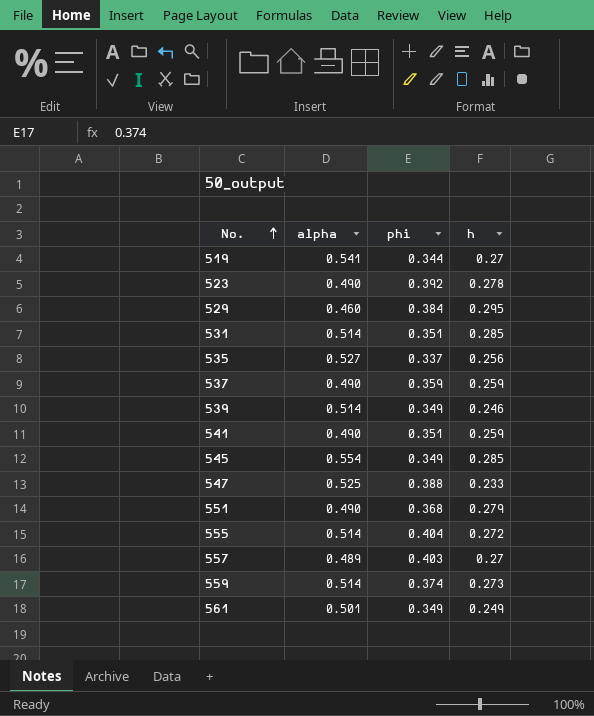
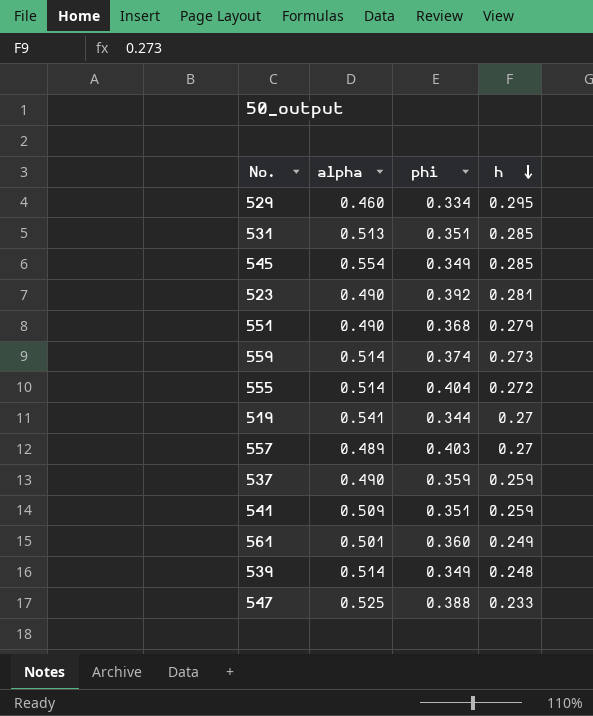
row order: No. ascending -> h descending
row 535: 0.527 | 0.337 | 0.256 -> none
529 | phi: 0.384 -> 0.334
531 | alpha: 0.514 -> 0.513
523 | h: 0.278 -> 0.281
541 | alpha: 0.490 -> 0.509
561 | phi: 0.349 -> 0.360
539 | h: 0.246 -> 0.248

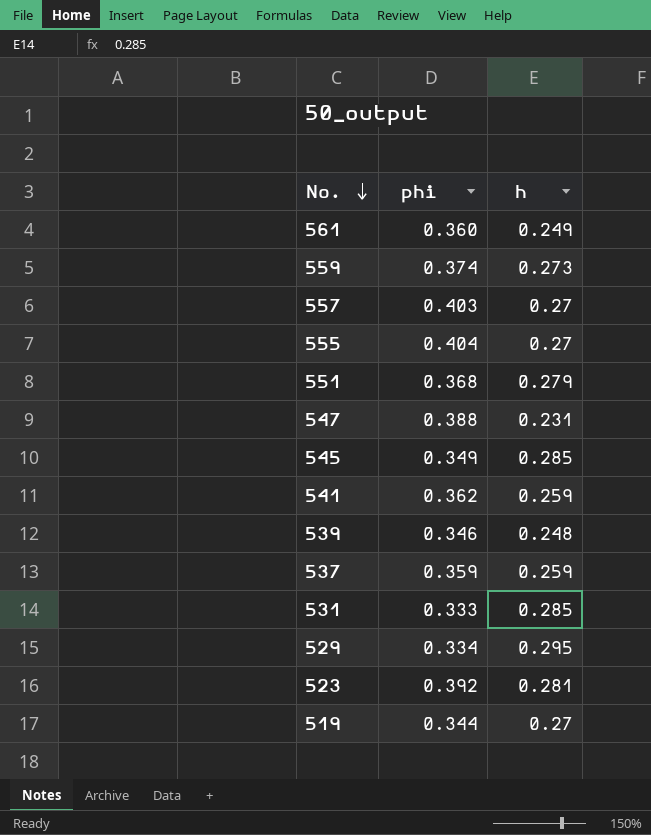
row order: h descending -> No. descending
column alpha | position: 2 -> none
555 | h: 0.272 -> 0.27
547 | h: 0.233 -> 0.231
541 | phi: 0.351 -> 0.362
539 | phi: 0.349 -> 0.346
531 | phi: 0.351 -> 0.333

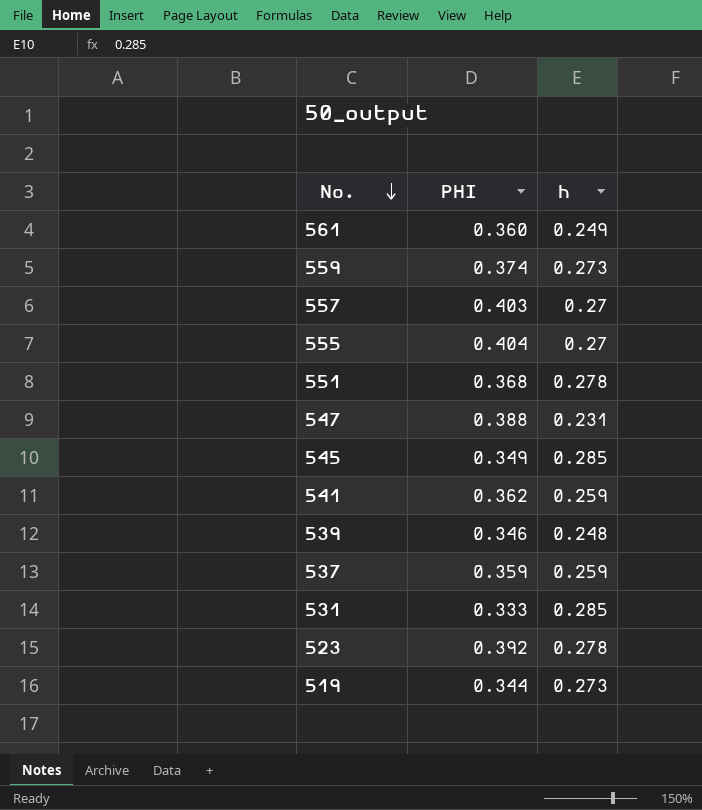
column name: phi -> PHI
row 529: 0.334 | 0.295 -> none
551 | h: 0.279 -> 0.278
523 | h: 0.281 -> 0.278
519 | h: 0.27 -> 0.273

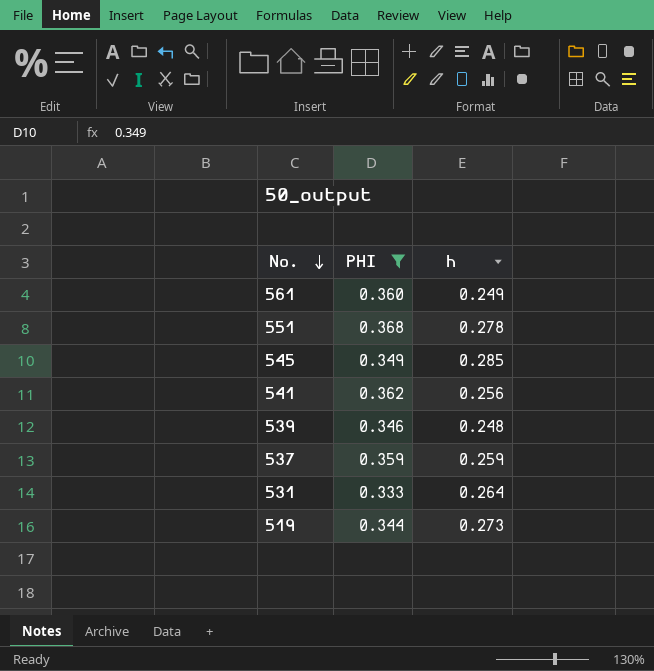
filter: none -> PHI <= 0.368
541 | h: 0.259 -> 0.256
531 | h: 0.285 -> 0.264

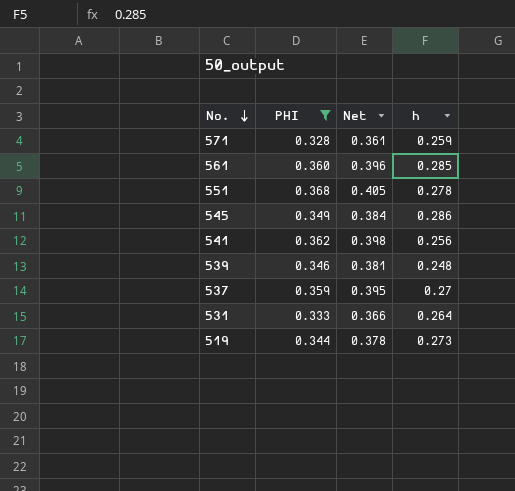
column Net | formula: none -> [PHI] * 1.1
row 571: none -> 0.328 | 0.361 | 0.259
561 | h: 0.249 -> 0.285
545 | h: 0.285 -> 0.286
537 | h: 0.259 -> 0.27

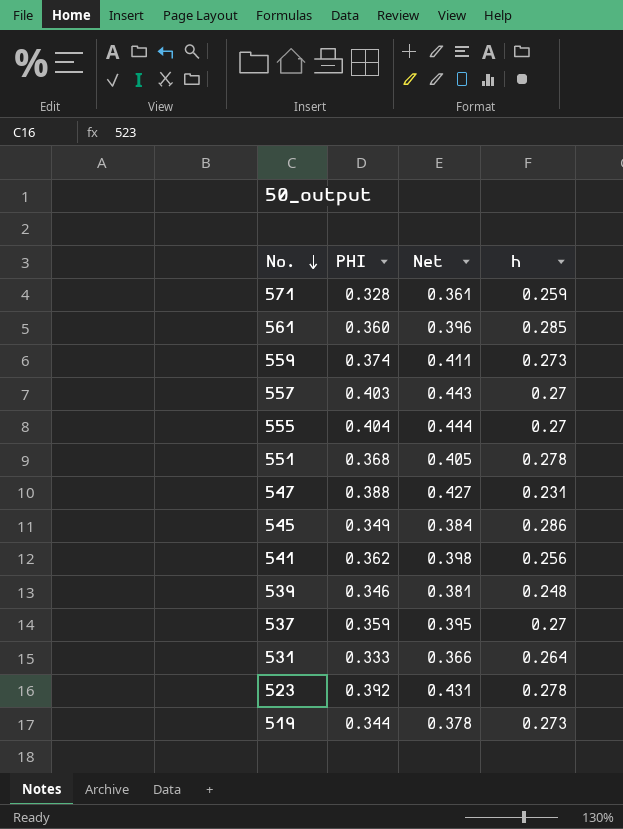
filter: PHI <= 0.368 -> none

